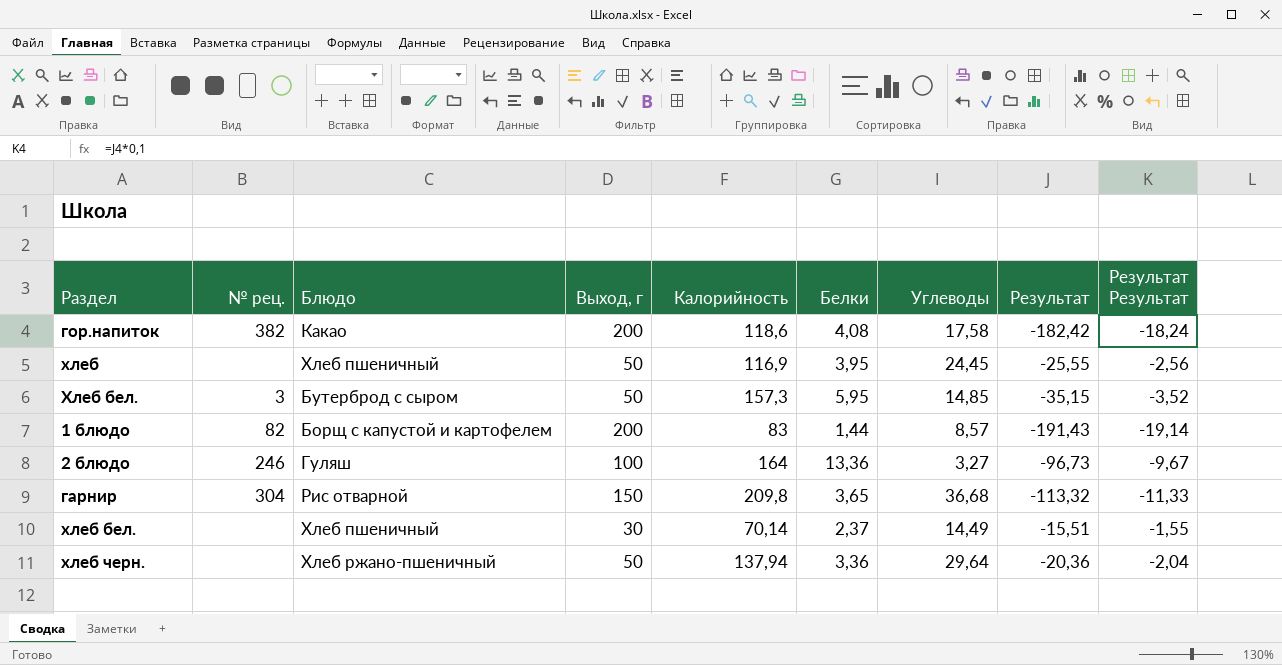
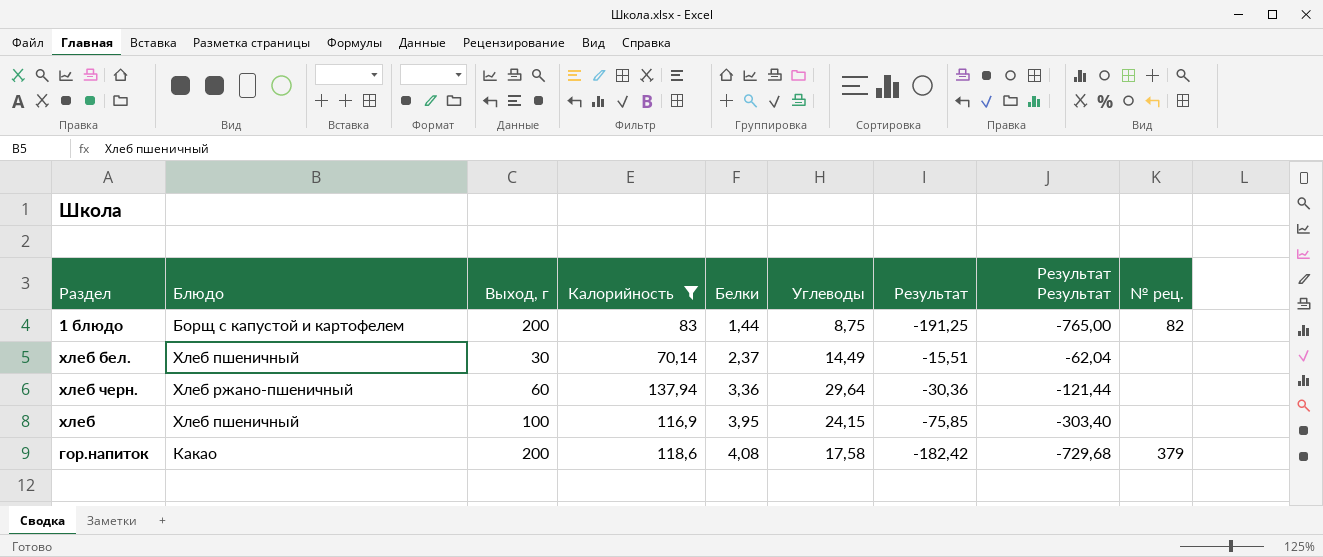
filter: none -> Калорийность <= 137,94
row order: none -> Белки ascending
column Результат Результат | formula: [Результат] * 0,1 -> [Результат] * 4
column № рец. | position: 2 -> 9
1 блюдо | Углеводы: 8,57 -> 8,75
1 блюдо | Результат: -191,43 -> -191,25
хлеб черн. | Выход, г: 50 -> 60
хлеб черн. | Результат: -20,36 -> -30,36
хлеб | Выход, г: 50 -> 100
хлеб | Углеводы: 24,45 -> 24,15
хлеб | Результат: -25,55 -> -75,85
гор.напиток | № рец.: 382 -> 379

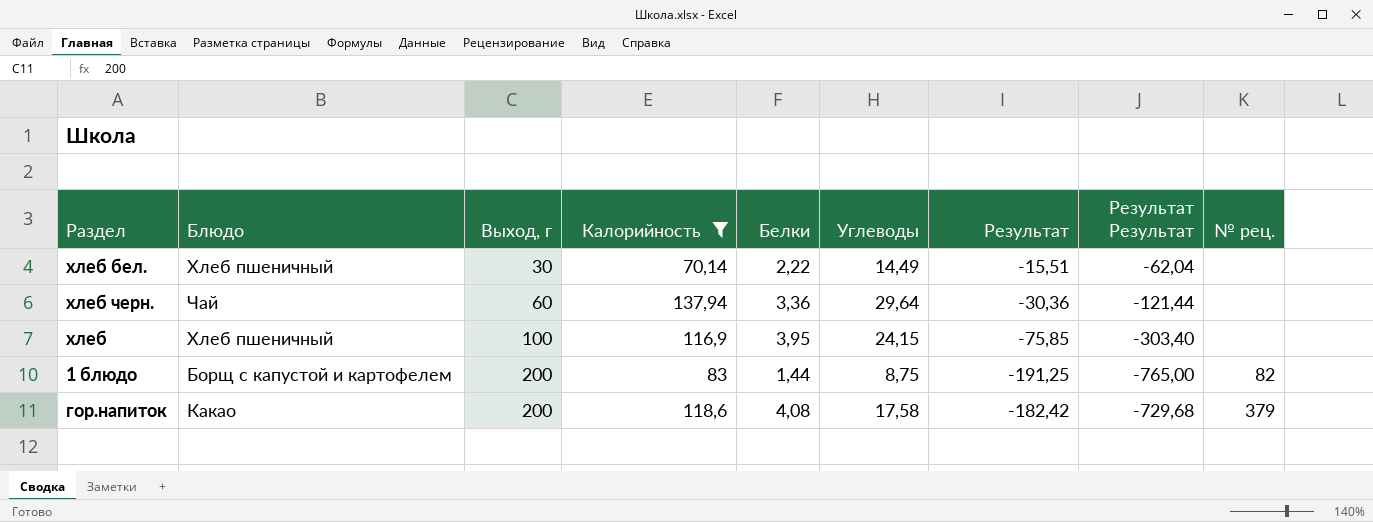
row order: Белки ascending -> Выход, г ascending
хлеб бел. | Белки: 2,37 -> 2,22
хлеб черн. | Блюдо: Хлеб ржано-пшеничный -> Чай

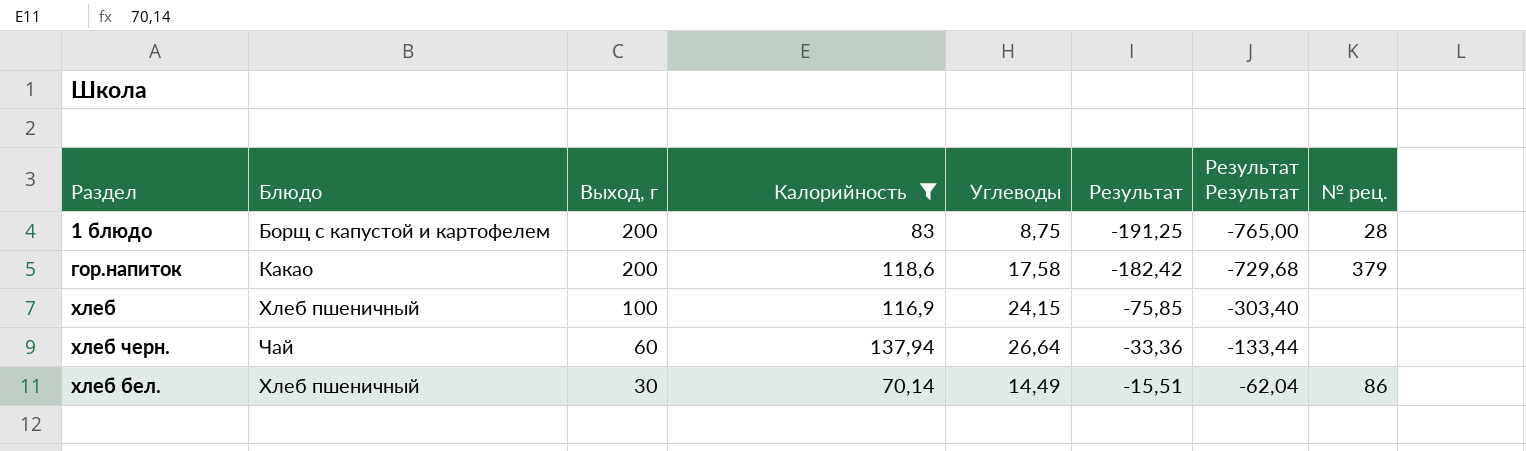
row order: Выход, г ascending -> Выход, г descending
column Белки | position: 5 -> none
1 блюдо | № рец.: 82 -> 28
хлеб черн. | Углеводы: 29,64 -> 26,64
хлеб черн. | Результат: -30,36 -> -33,36
хлеб черн. | Результат Результат: -121,44 -> -133,44
хлеб бел. | № рец.: none -> 86

